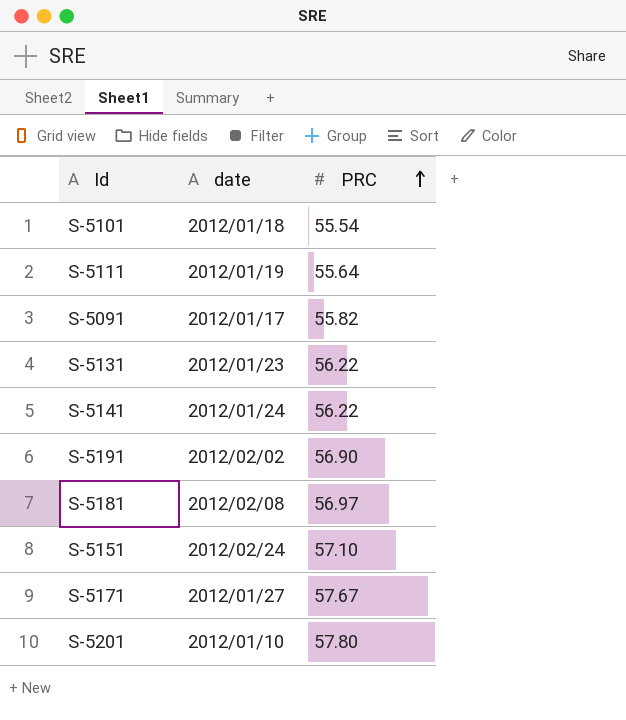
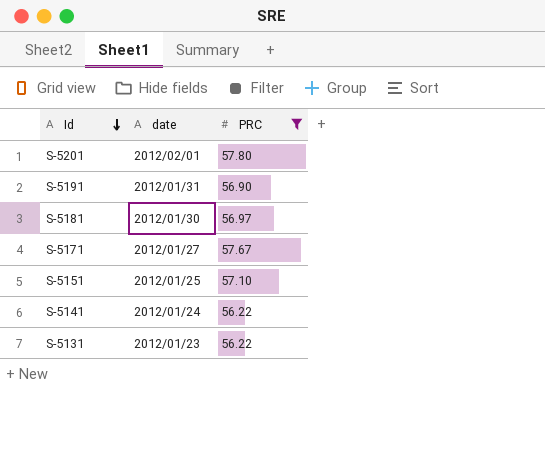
filter: none -> PRC >= 56.22
row order: PRC ascending -> Id descending
S-5201 | date: 2012/01/10 -> 2012/02/01
S-5191 | date: 2012/02/02 -> 2012/01/31
S-5181 | date: 2012/02/08 -> 2012/01/30
S-5151 | date: 2012/02/24 -> 2012/01/25

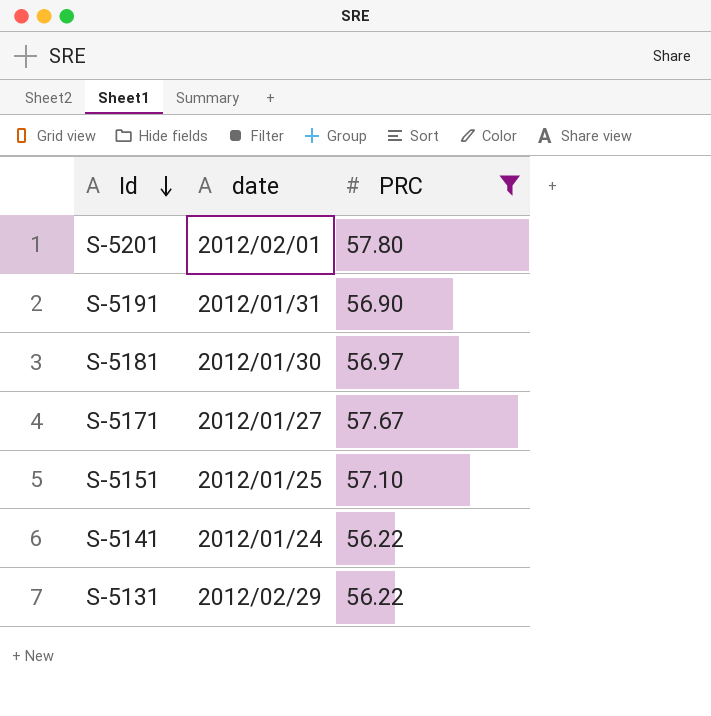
S-5131 | date: 2012/01/23 -> 2012/02/29

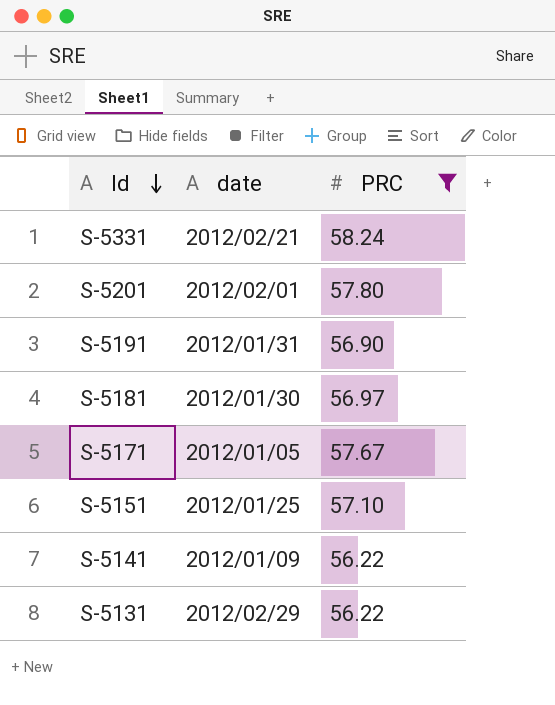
row S-5331: none -> 2012/02/21 | 58.24
S-5171 | date: 2012/01/27 -> 2012/01/05
S-5141 | date: 2012/01/24 -> 2012/01/09

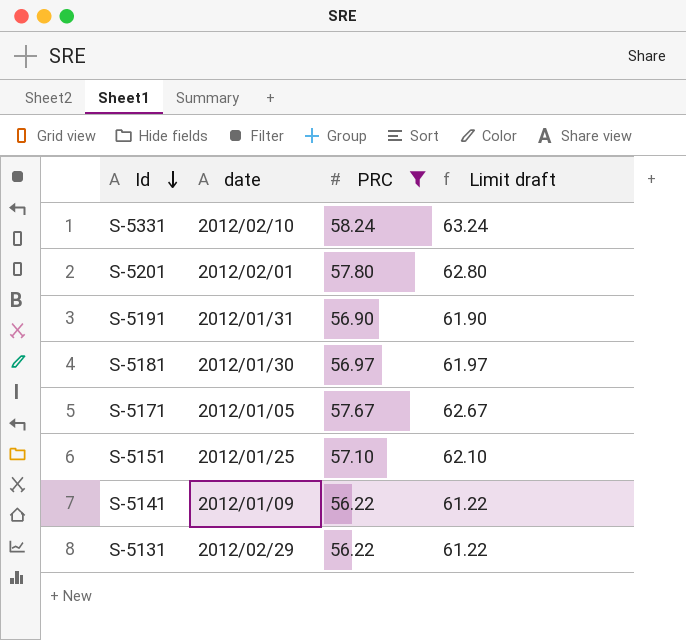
column Limit draft | formula: none -> [PRC] + 5
S-5331 | date: 2012/02/21 -> 2012/02/10

